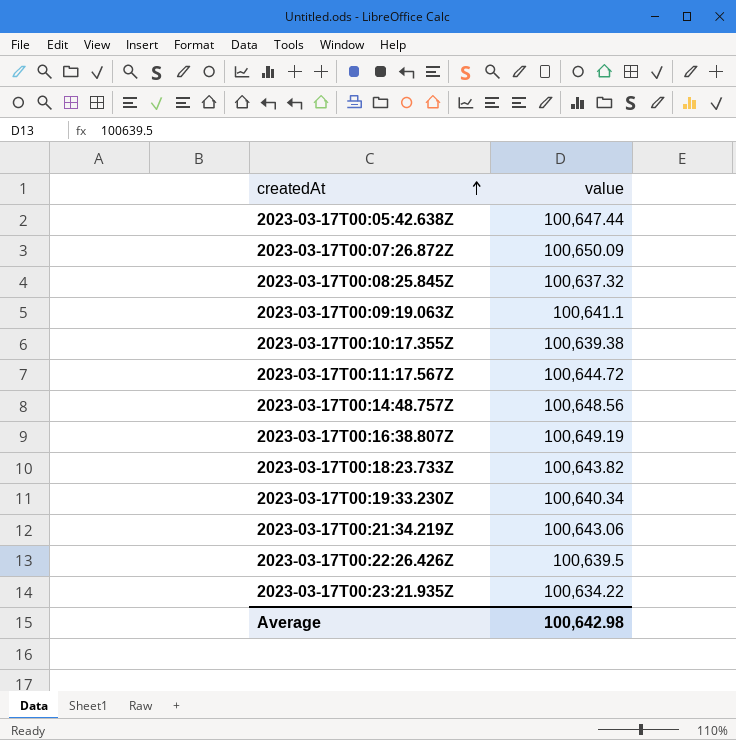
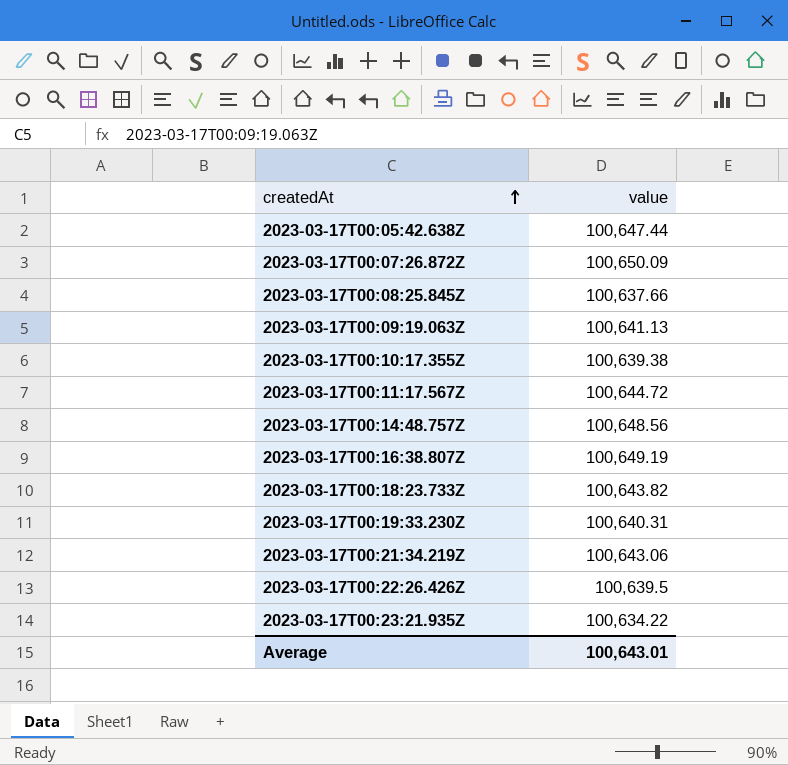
2023-03-17T00:08:25.845Z | value: 100,637.32 -> 100,637.66
2023-03-17T00:09:19.063Z | value: 100,641.1 -> 100,641.13
2023-03-17T00:19:33.230Z | value: 100,640.34 -> 100,640.31
Average | value: 100,642.98 -> 100,643.01

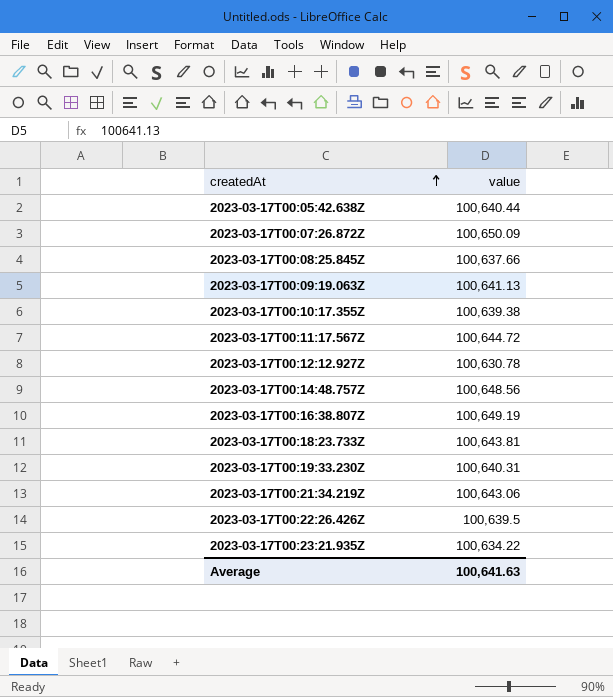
2023-03-17T00:05:42.638Z | value: 100,647.44 -> 100,640.44
row 2023-03-17T00:12:12.927Z: none -> 100,630.78
2023-03-17T00:18:23.733Z | value: 100,643.82 -> 100,643.81
Average | value: 100,643.01 -> 100,641.63

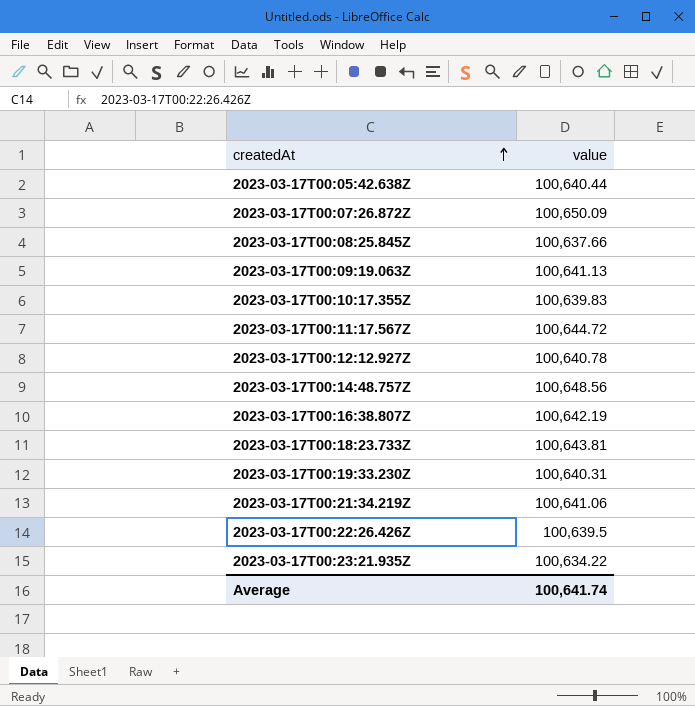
2023-03-17T00:10:17.355Z | value: 100,639.38 -> 100,639.83
2023-03-17T00:12:12.927Z | value: 100,630.78 -> 100,640.78
2023-03-17T00:16:38.807Z | value: 100,649.19 -> 100,642.19
2023-03-17T00:21:34.219Z | value: 100,643.06 -> 100,641.06
Average | value: 100,641.63 -> 100,641.74

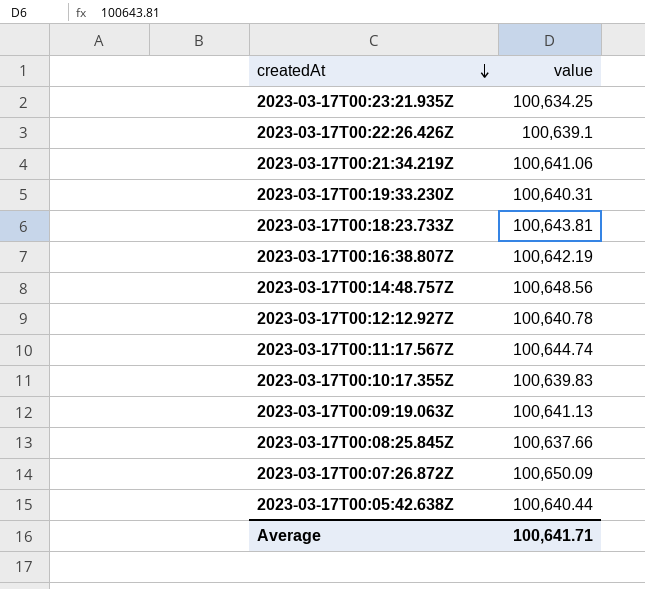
row order: createdAt ascending -> createdAt descending
2023-03-17T00:23:21.935Z | value: 100,634.22 -> 100,634.25
2023-03-17T00:22:26.426Z | value: 100,639.5 -> 100,639.1
2023-03-17T00:11:17.567Z | value: 100,644.72 -> 100,644.74
Average | value: 100,641.74 -> 100,641.71

